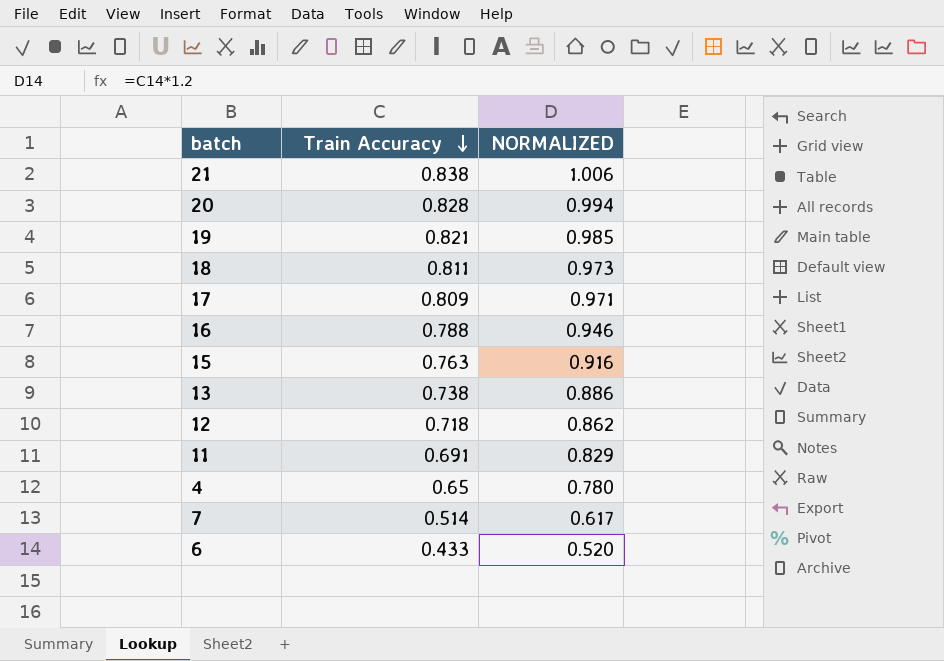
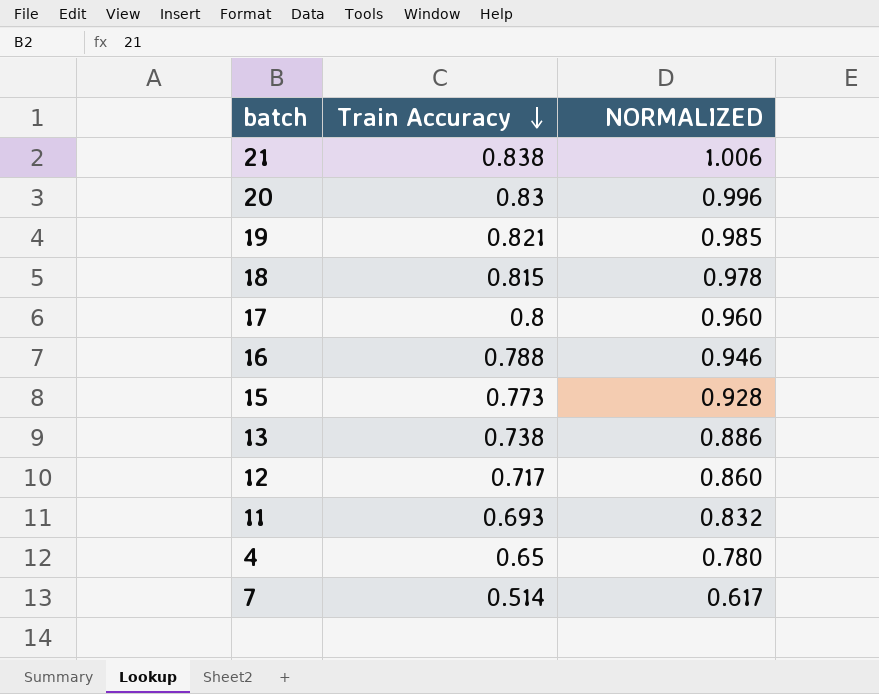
row 6: 0.433 | 0.520 -> none
20 | Train Accuracy: 0.828 -> 0.83
20 | NORMALIZED: 0.994 -> 0.996
18 | Train Accuracy: 0.811 -> 0.815
18 | NORMALIZED: 0.973 -> 0.978
17 | Train Accuracy: 0.809 -> 0.8
17 | NORMALIZED: 0.971 -> 0.960
15 | Train Accuracy: 0.763 -> 0.773
15 | NORMALIZED: 0.916 -> 0.928
12 | Train Accuracy: 0.718 -> 0.717
12 | NORMALIZED: 0.862 -> 0.860
11 | Train Accuracy: 0.691 -> 0.693
11 | NORMALIZED: 0.829 -> 0.832

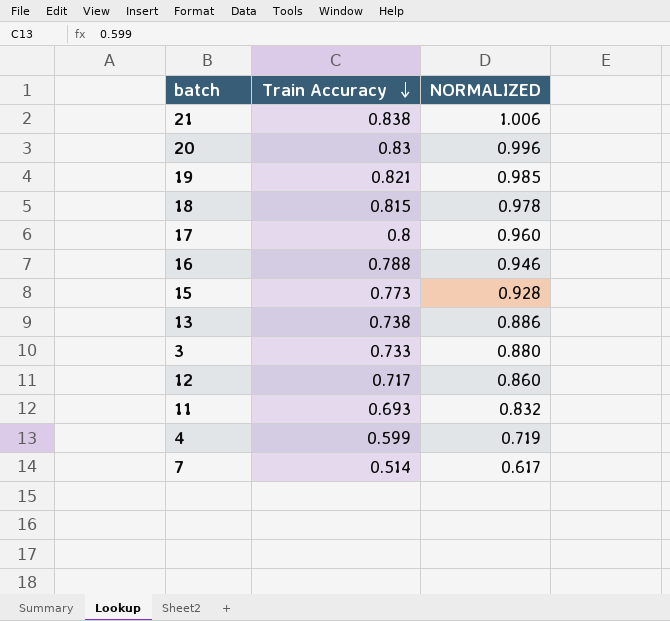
row 3: none -> 0.733 | 0.880
4 | Train Accuracy: 0.65 -> 0.599
4 | NORMALIZED: 0.780 -> 0.719

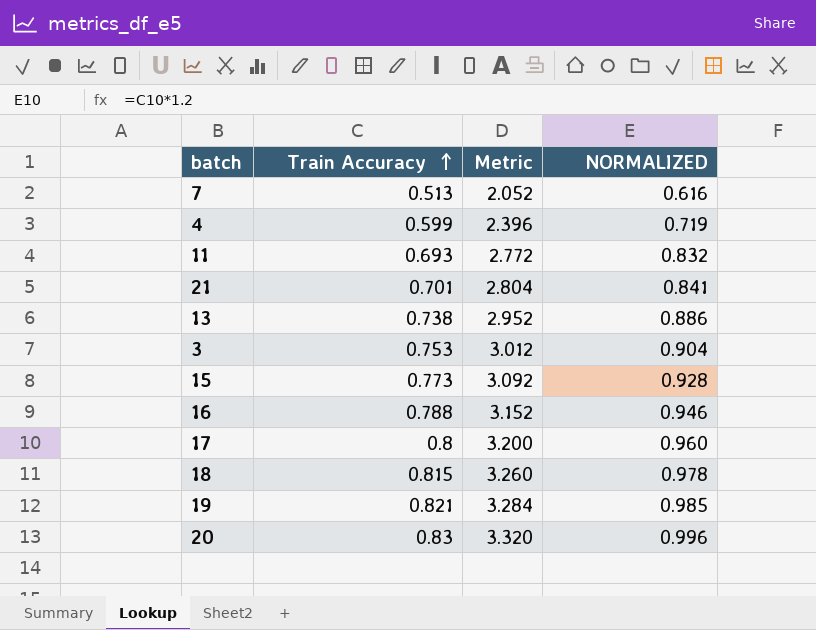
row order: Train Accuracy descending -> Train Accuracy ascending
column Metric | formula: none -> [Train Accuracy] * 4
row 12: 0.717 | 0.860 -> none
7 | Train Accuracy: 0.514 -> 0.513
7 | NORMALIZED: 0.617 -> 0.616
21 | Train Accuracy: 0.838 -> 0.701
21 | NORMALIZED: 1.006 -> 0.841
3 | Train Accuracy: 0.733 -> 0.753
3 | NORMALIZED: 0.880 -> 0.904

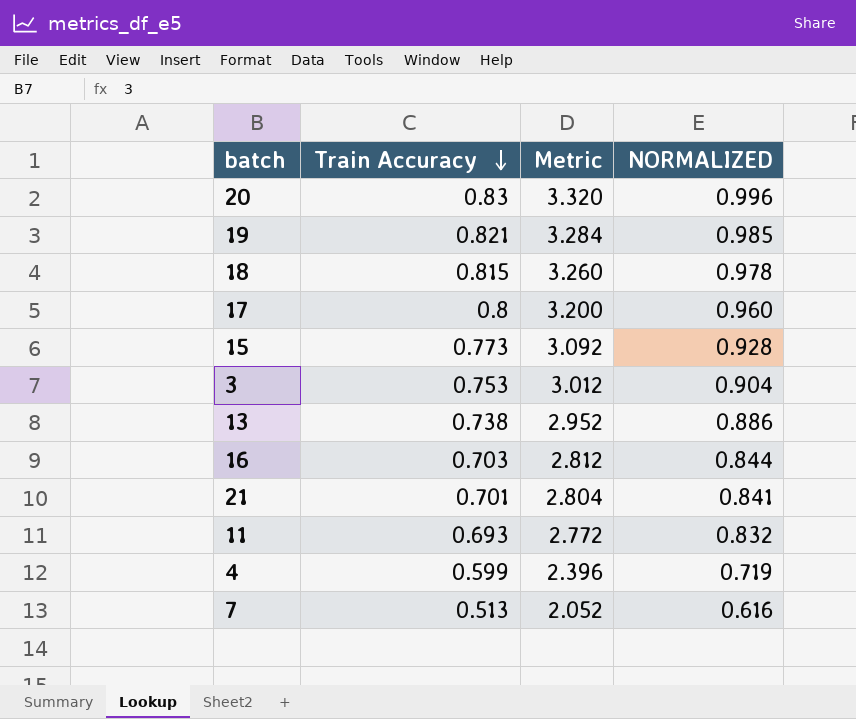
row order: Train Accuracy ascending -> Train Accuracy descending
16 | Train Accuracy: 0.788 -> 0.703
16 | Metric: 3.152 -> 2.812
16 | NORMALIZED: 0.946 -> 0.844

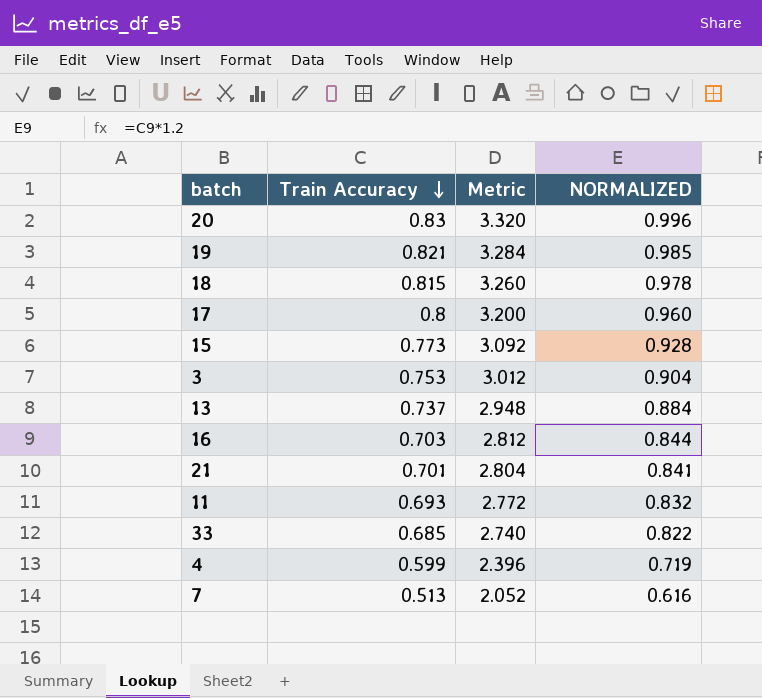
13 | Train Accuracy: 0.738 -> 0.737
13 | Metric: 2.952 -> 2.948
13 | NORMALIZED: 0.886 -> 0.884
row 33: none -> 0.685 | 2.740 | 0.822

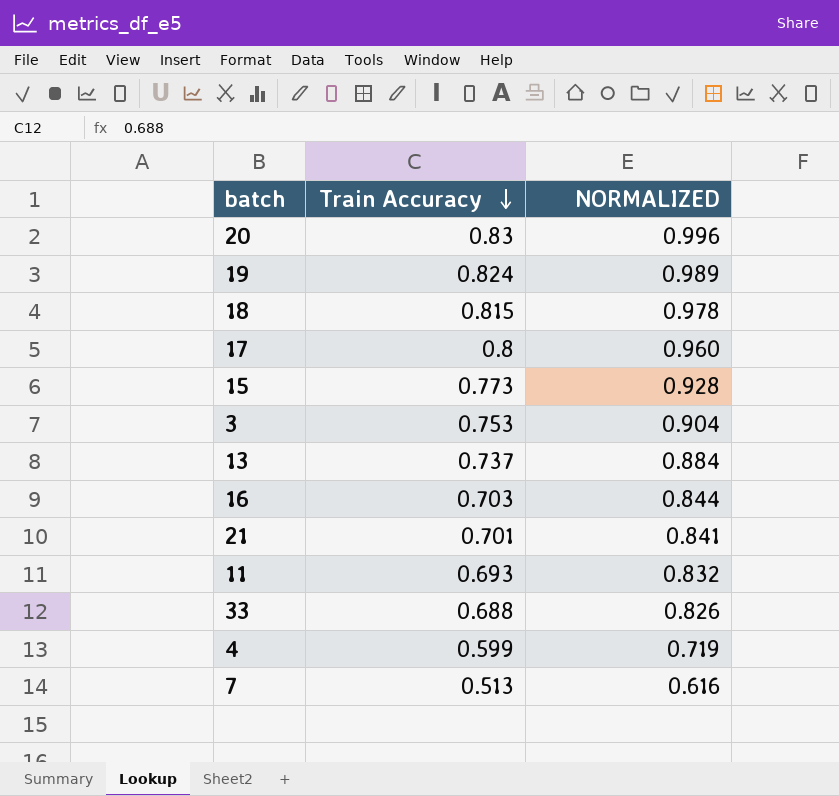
column Metric | formula: [Train Accuracy] * 4 -> none
19 | Train Accuracy: 0.821 -> 0.824
19 | NORMALIZED: 0.985 -> 0.989
33 | Train Accuracy: 0.685 -> 0.688
33 | NORMALIZED: 0.822 -> 0.826

